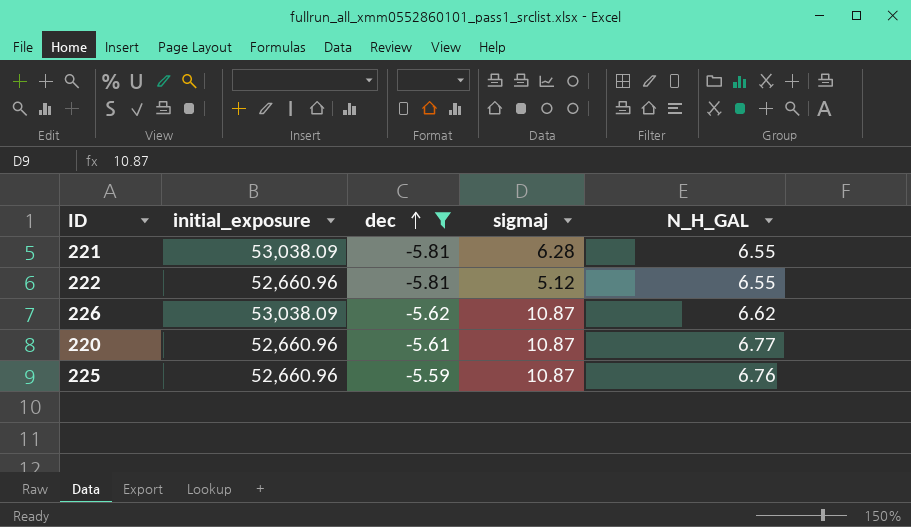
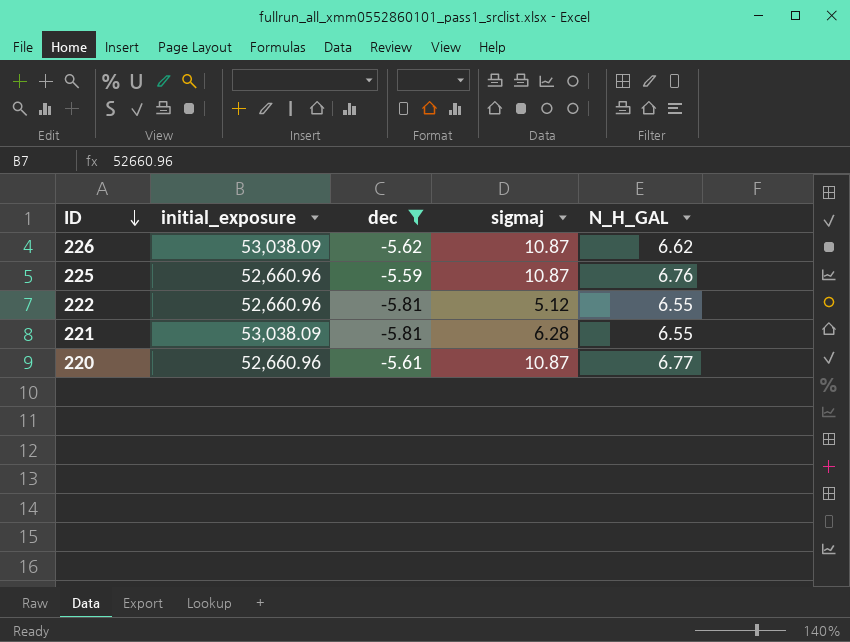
row order: dec ascending -> ID descending

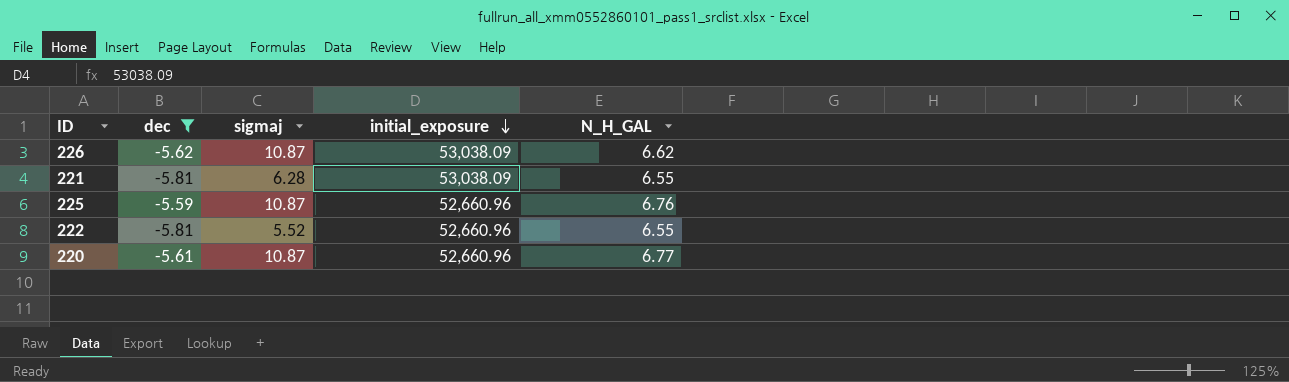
row order: ID descending -> initial_exposure descending
column initial_exposure | position: 2 -> 4
222 | sigmaj: 5.12 -> 5.52

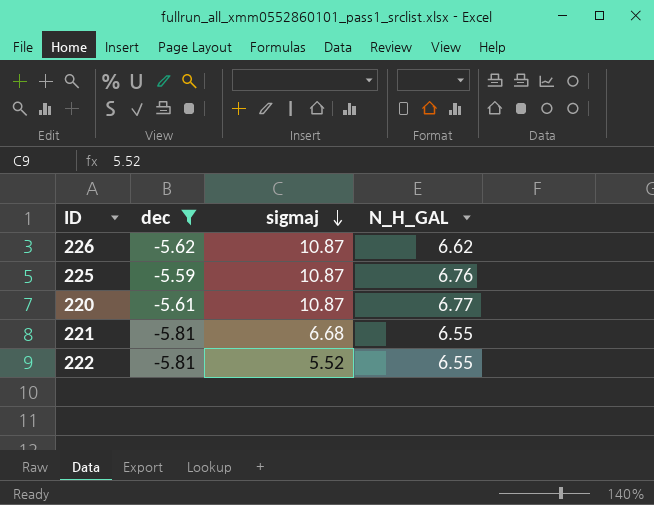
row order: initial_exposure descending -> sigmaj descending
column initial_exposure | position: 4 -> none
221 | sigmaj: 6.28 -> 6.68

